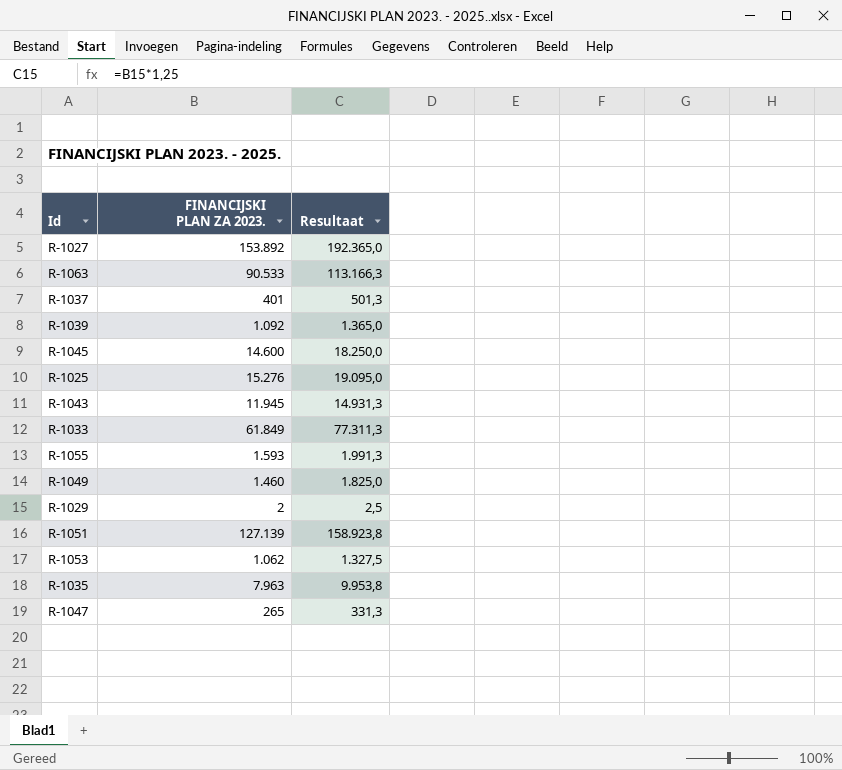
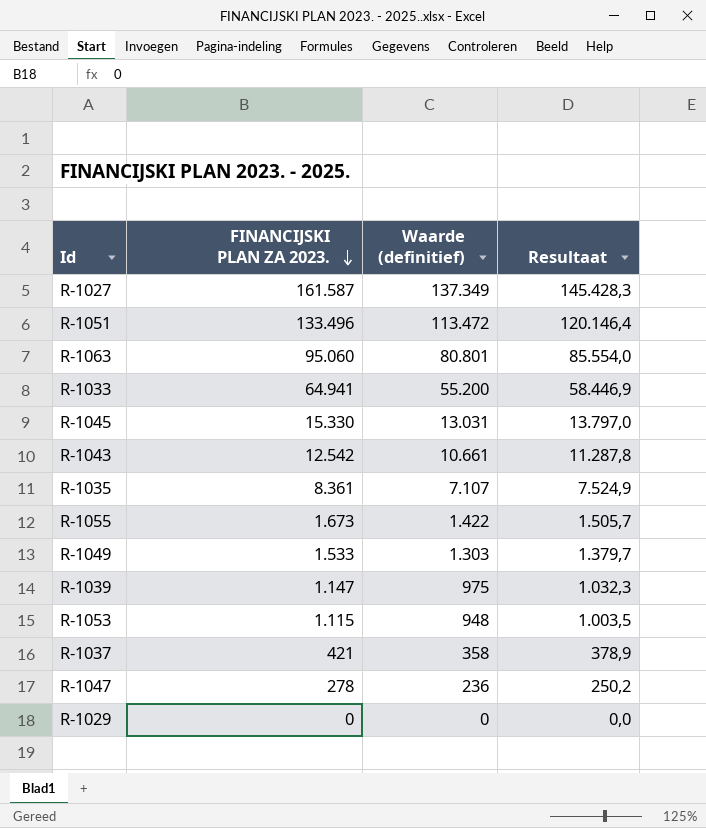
row order: none -> FINANCIJSKI PLAN ZA 2023. descending
column Waarde (definitief) | formula: none -> [FINANCIJSKI PLAN ZA 2023.] * 0,85
column Resultaat | formula: [FINANCIJSKI PLAN ZA 2023.] * 1,25 -> [FINANCIJSKI PLAN ZA 2023.] * 0,9
row R-1025: 15.276 | 19.095,0 -> none
R-1027 | FINANCIJSKI PLAN ZA 2023.: 153.892 -> 161.587
R-1051 | FINANCIJSKI PLAN ZA 2023.: 127.139 -> 133.496
R-1063 | FINANCIJSKI PLAN ZA 2023.: 90.533 -> 95.060
R-1033 | FINANCIJSKI PLAN ZA 2023.: 61.849 -> 64.941
R-1045 | FINANCIJSKI PLAN ZA 2023.: 14.600 -> 15.330
R-1043 | FINANCIJSKI PLAN ZA 2023.: 11.945 -> 12.542
R-1035 | FINANCIJSKI PLAN ZA 2023.: 7.963 -> 8.361
R-1055 | FINANCIJSKI PLAN ZA 2023.: 1.593 -> 1.673
R-1049 | FINANCIJSKI PLAN ZA 2023.: 1.460 -> 1.533
R-1039 | FINANCIJSKI PLAN ZA 2023.: 1.092 -> 1.147
R-1053 | FINANCIJSKI PLAN ZA 2023.: 1.062 -> 1.115
R-1037 | FINANCIJSKI PLAN ZA 2023.: 401 -> 421
R-1047 | FINANCIJSKI PLAN ZA 2023.: 265 -> 278
R-1029 | FINANCIJSKI PLAN ZA 2023.: 2 -> 0

